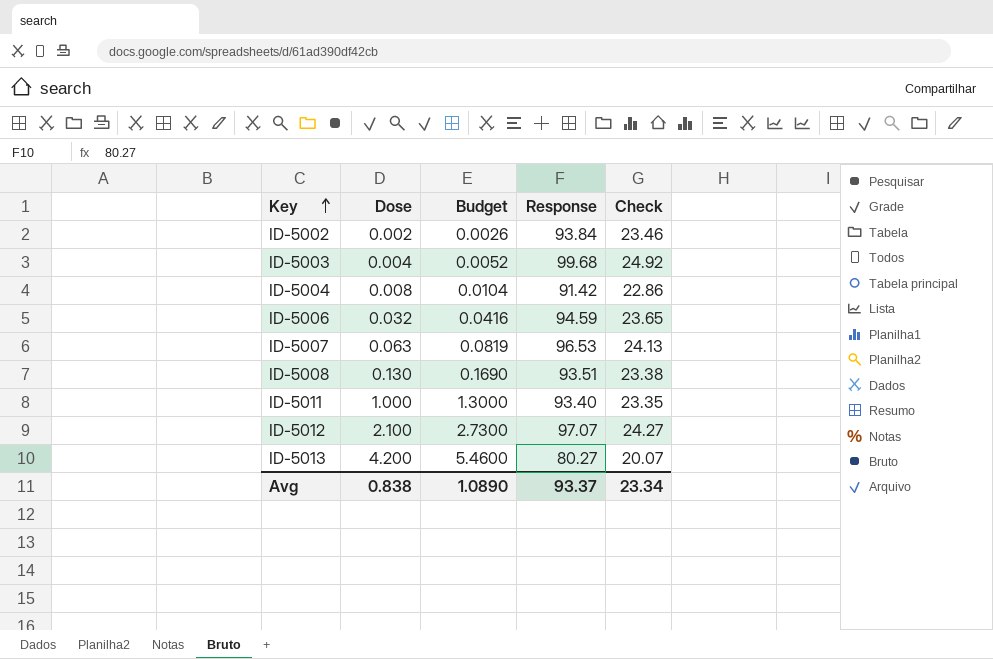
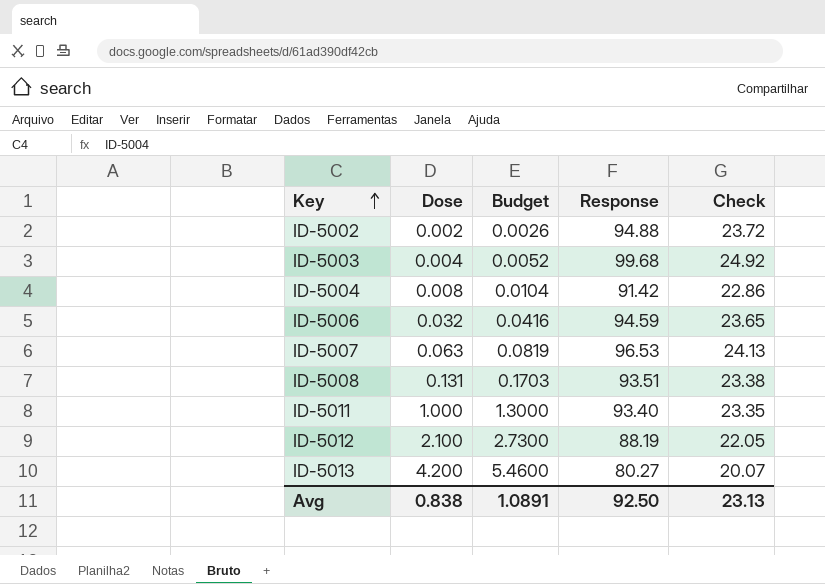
ID-5002 | Response: 93.84 -> 94.88
ID-5002 | Check: 23.46 -> 23.72
ID-5008 | Dose: 0.130 -> 0.131
ID-5008 | Budget: 0.1690 -> 0.1703
ID-5012 | Response: 97.07 -> 88.19
ID-5012 | Check: 24.27 -> 22.05
Avg | Budget: 1.0890 -> 1.0891
Avg | Response: 93.37 -> 92.50
Avg | Check: 23.34 -> 23.13

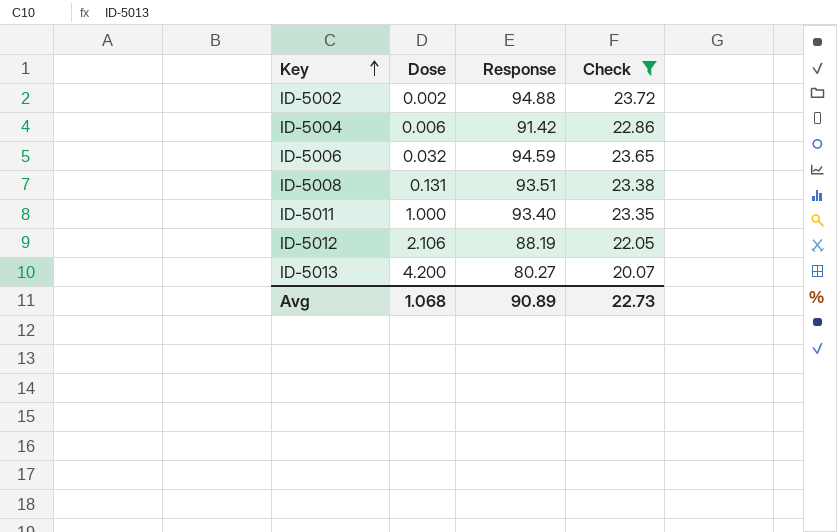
filter: none -> Check <= 23.72
column Budget | formula: [Dose] * 1.3 -> none
ID-5004 | Dose: 0.008 -> 0.006
ID-5012 | Dose: 2.100 -> 2.106
Avg | Dose: 0.838 -> 1.068
Avg | Response: 92.50 -> 90.89
Avg | Check: 23.13 -> 22.73

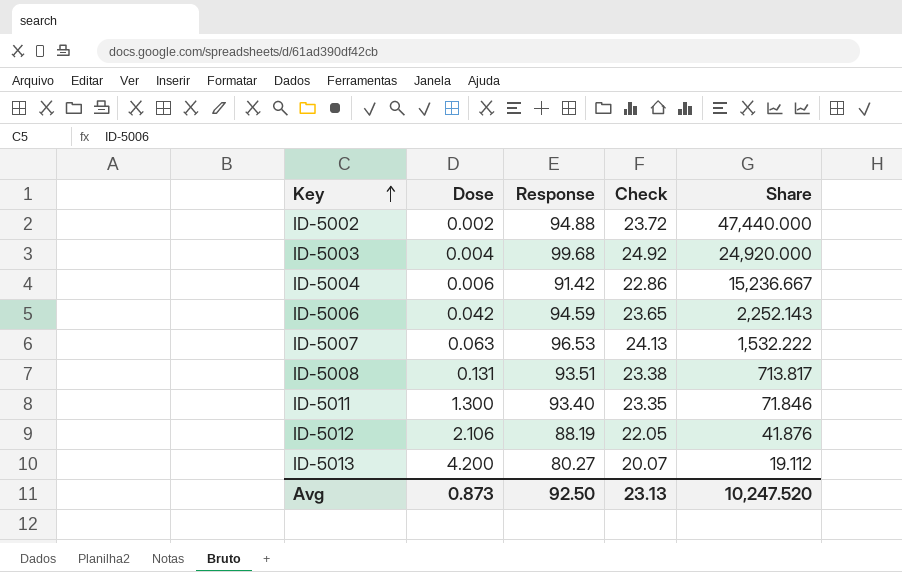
filter: Check <= 23.72 -> none
column Share | formula: none -> [Response] / [Dose]
ID-5006 | Dose: 0.032 -> 0.042
ID-5011 | Dose: 1.000 -> 1.300
Avg | Dose: 1.068 -> 0.873
Avg | Response: 90.89 -> 92.50
Avg | Check: 22.73 -> 23.13

